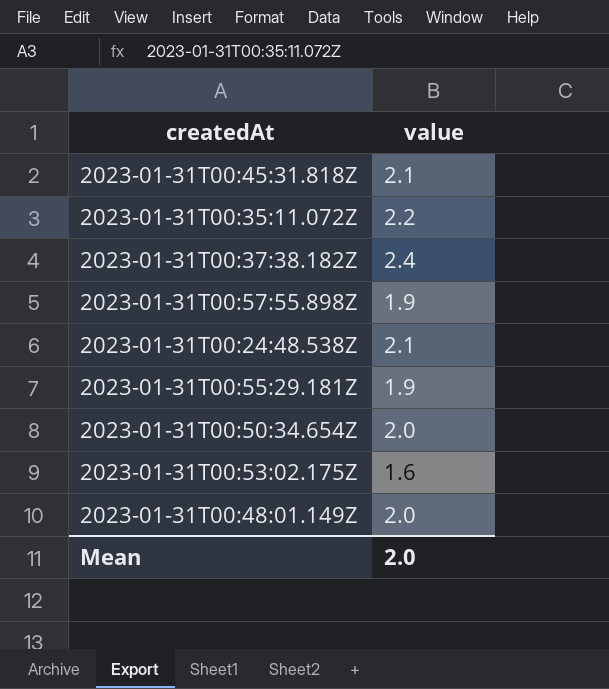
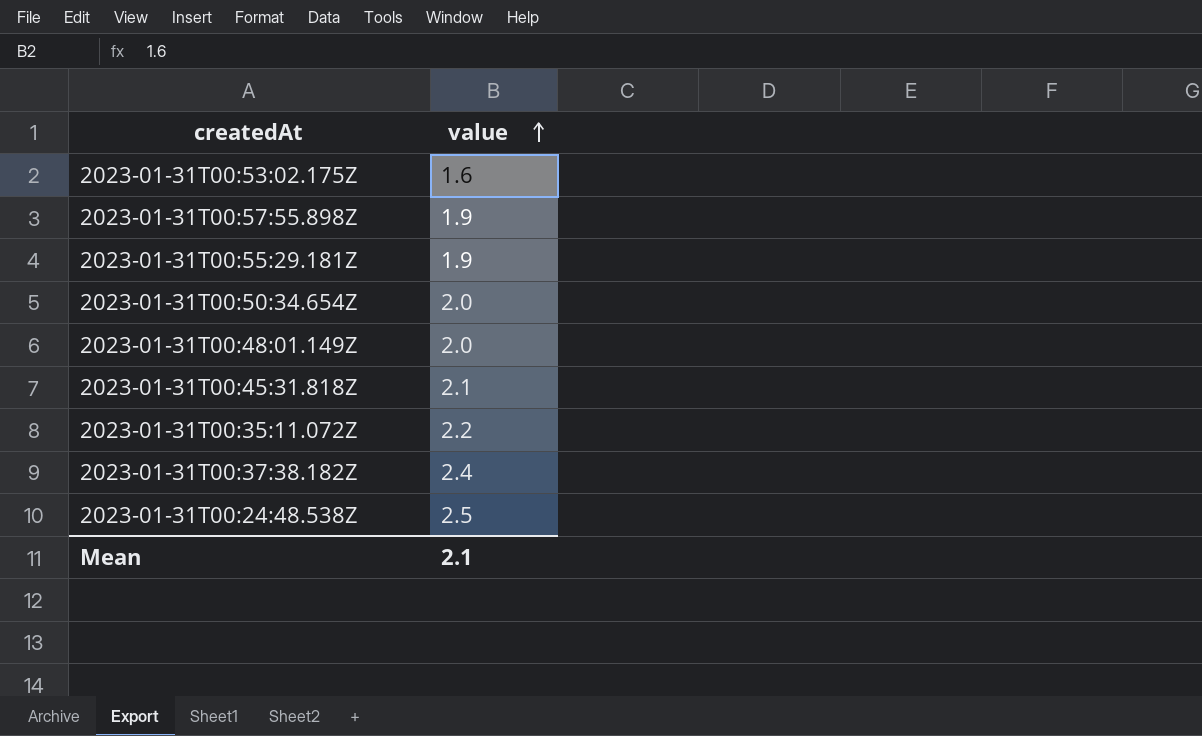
row order: none -> value ascending
2023-01-31T00:24:48.538Z | value: 2.1 -> 2.5
Mean | value: 2.0 -> 2.1

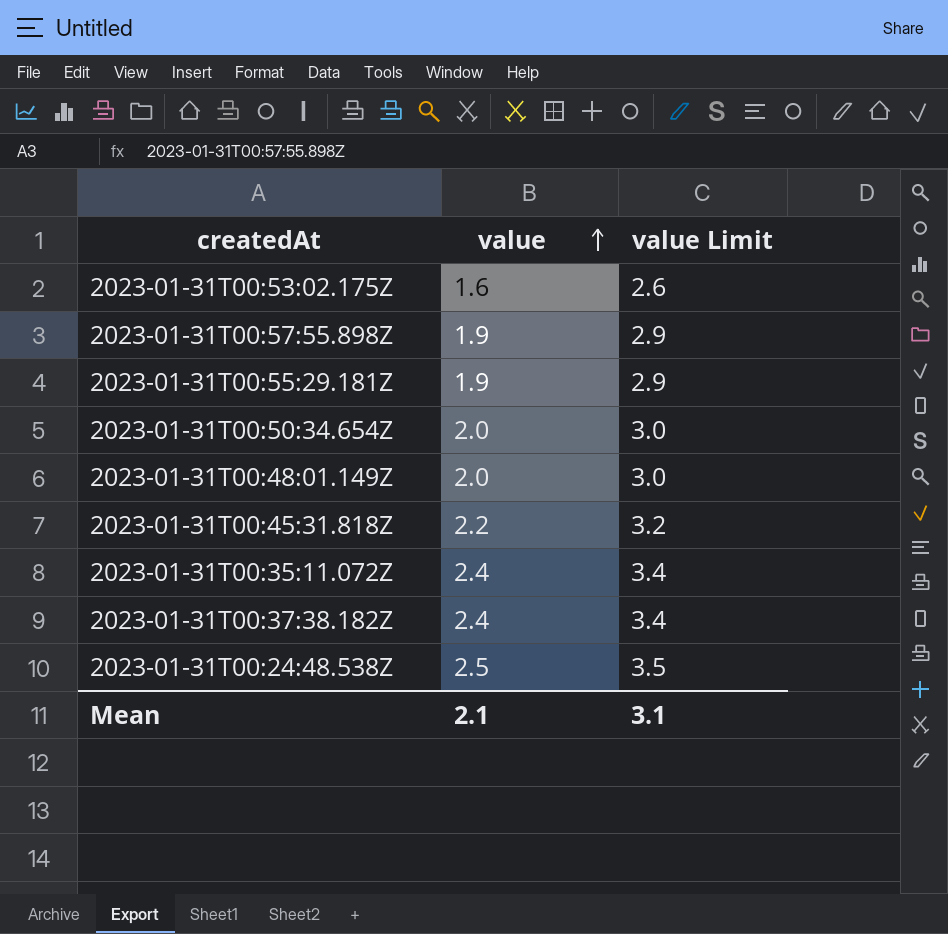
column value Limit | formula: none -> [value] + 1
2023-01-31T00:45:31.818Z | value: 2.1 -> 2.2
2023-01-31T00:35:11.072Z | value: 2.2 -> 2.4

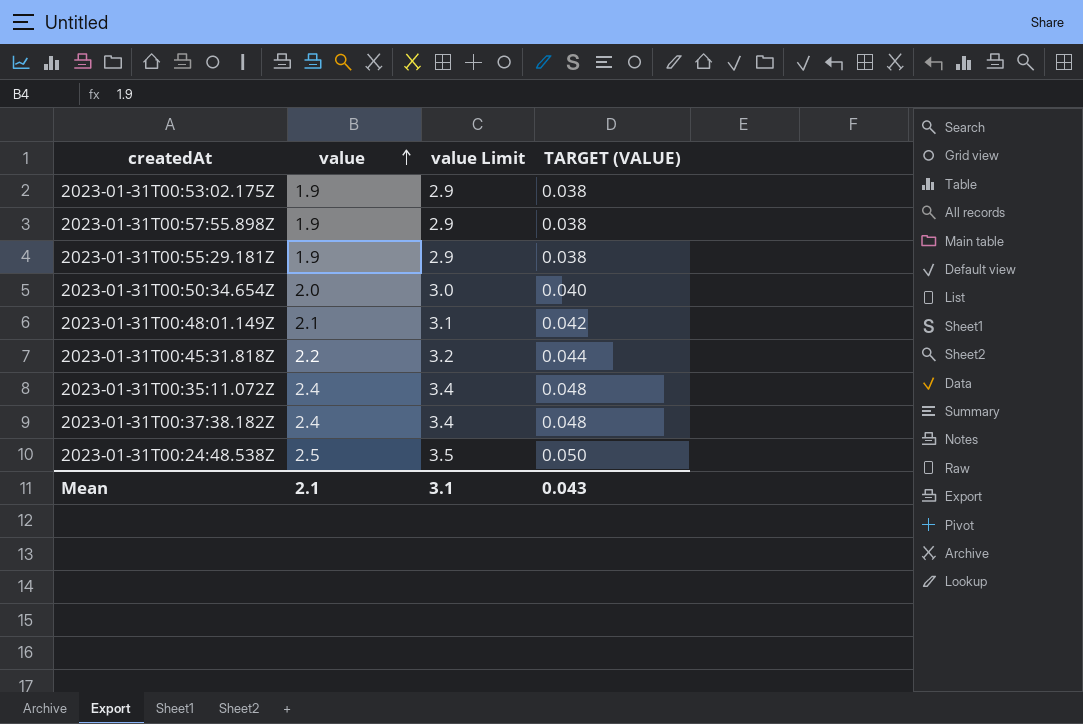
column TARGET (VALUE) | formula: none -> [value] * 0.02
2023-01-31T00:53:02.175Z | value: 1.6 -> 1.9
2023-01-31T00:53:02.175Z | value Limit: 2.6 -> 2.9
2023-01-31T00:48:01.149Z | value: 2.0 -> 2.1
2023-01-31T00:48:01.149Z | value Limit: 3.0 -> 3.1

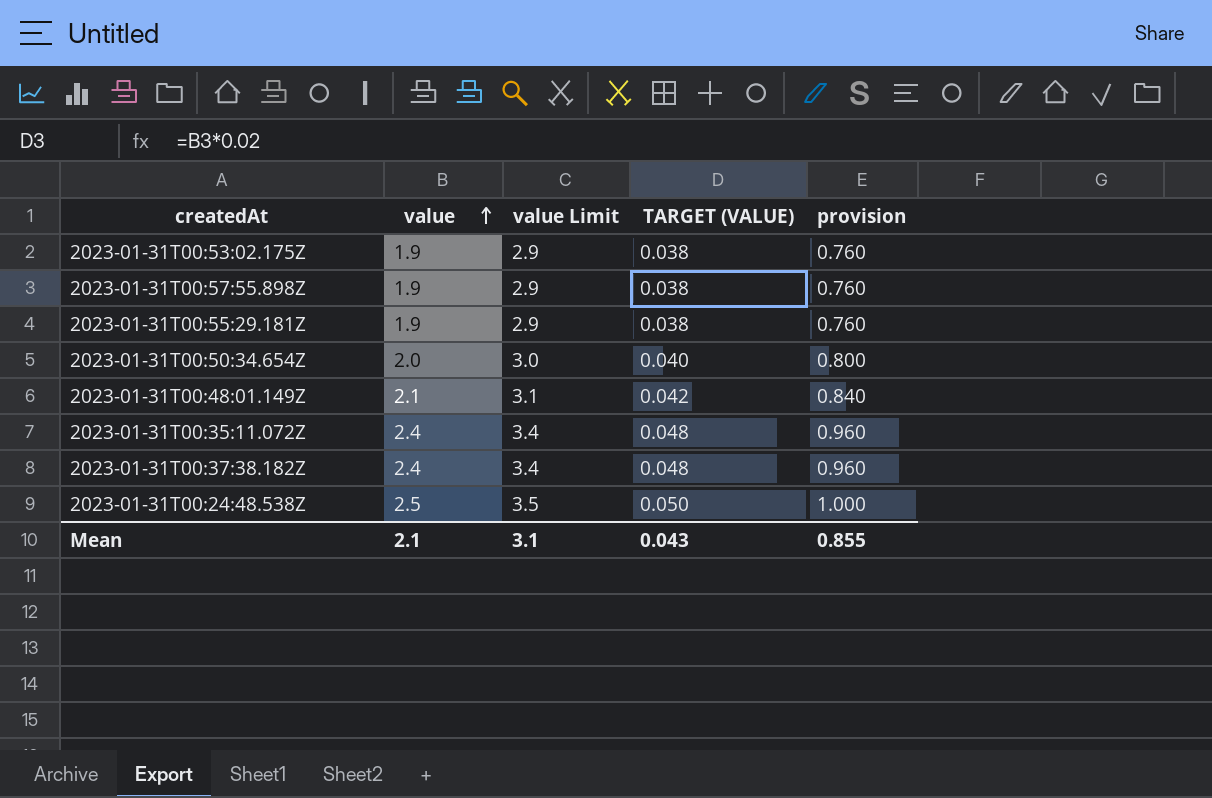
column provision | formula: none -> [value] * 0.4
row 2023-01-31T00:45:31.818Z: 2.2 | 3.2 | 0.044 -> none

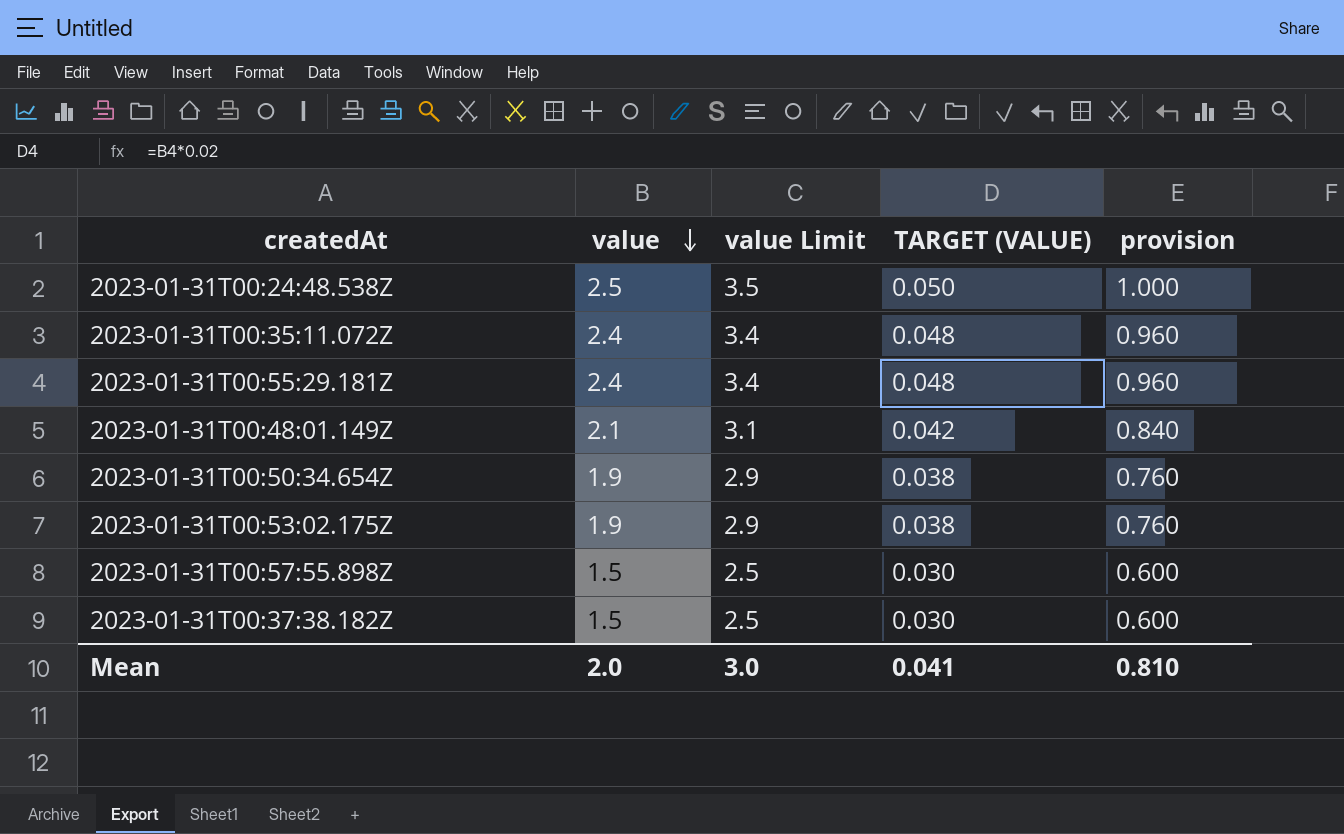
row order: value ascending -> value descending
2023-01-31T00:55:29.181Z | value: 1.9 -> 2.4
2023-01-31T00:55:29.181Z | value Limit: 2.9 -> 3.4
2023-01-31T00:55:29.181Z | TARGET (VALUE): 0.038 -> 0.048
2023-01-31T00:55:29.181Z | provision: 0.760 -> 0.960
2023-01-31T00:50:34.654Z | value: 2.0 -> 1.9
2023-01-31T00:50:34.654Z | value Limit: 3.0 -> 2.9
2023-01-31T00:50:34.654Z | TARGET (VALUE): 0.040 -> 0.038
2023-01-31T00:50:34.654Z | provision: 0.800 -> 0.760
2023-01-31T00:57:55.898Z | value: 1.9 -> 1.5
2023-01-31T00:57:55.898Z | value Limit: 2.9 -> 2.5
2023-01-31T00:57:55.898Z | TARGET (VALUE): 0.038 -> 0.030
2023-01-31T00:57:55.898Z | provision: 0.760 -> 0.600
2023-01-31T00:37:38.182Z | value: 2.4 -> 1.5
2023-01-31T00:37:38.182Z | value Limit: 3.4 -> 2.5
2023-01-31T00:37:38.182Z | TARGET (VALUE): 0.048 -> 0.030
2023-01-31T00:37:38.182Z | provision: 0.960 -> 0.600
Mean | value: 2.1 -> 2.0
Mean | value Limit: 3.1 -> 3.0
Mean | TARGET (VALUE): 0.043 -> 0.041
Mean | provision: 0.855 -> 0.810

